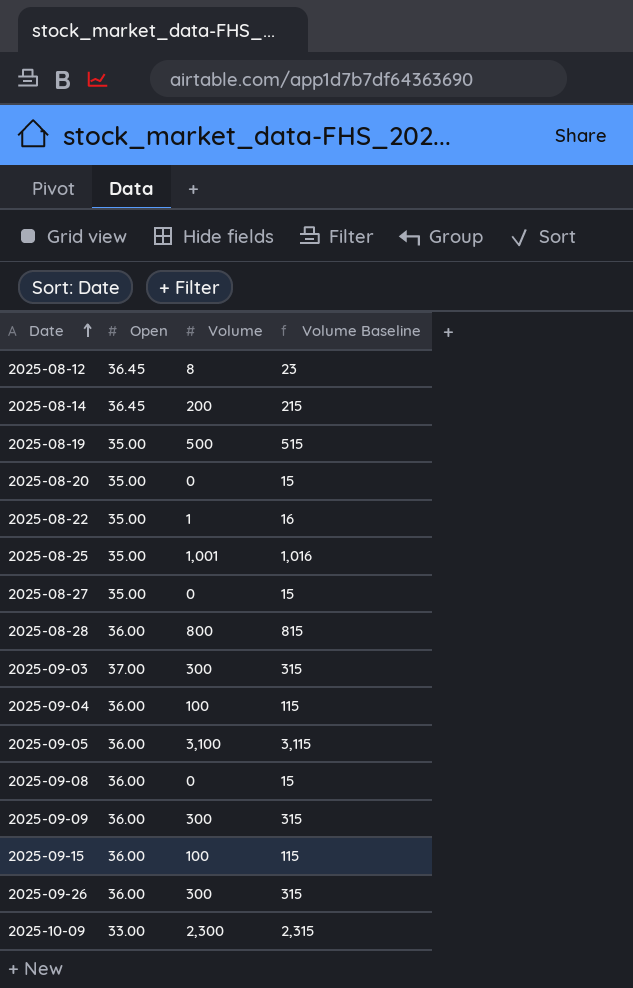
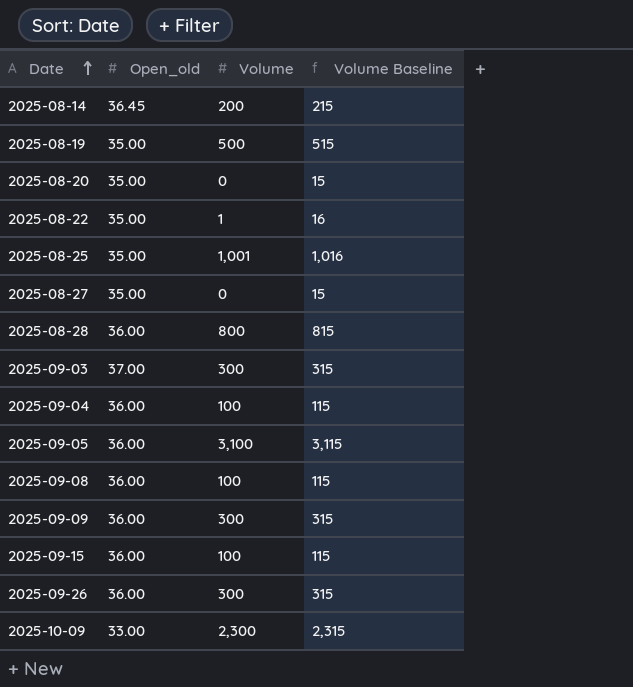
column name: Open -> Open_old
row 2025-08-12: 36.45 | 8 | 23 -> none
2025-09-08 | Volume: 0 -> 100
2025-09-08 | Volume Baseline: 15 -> 115

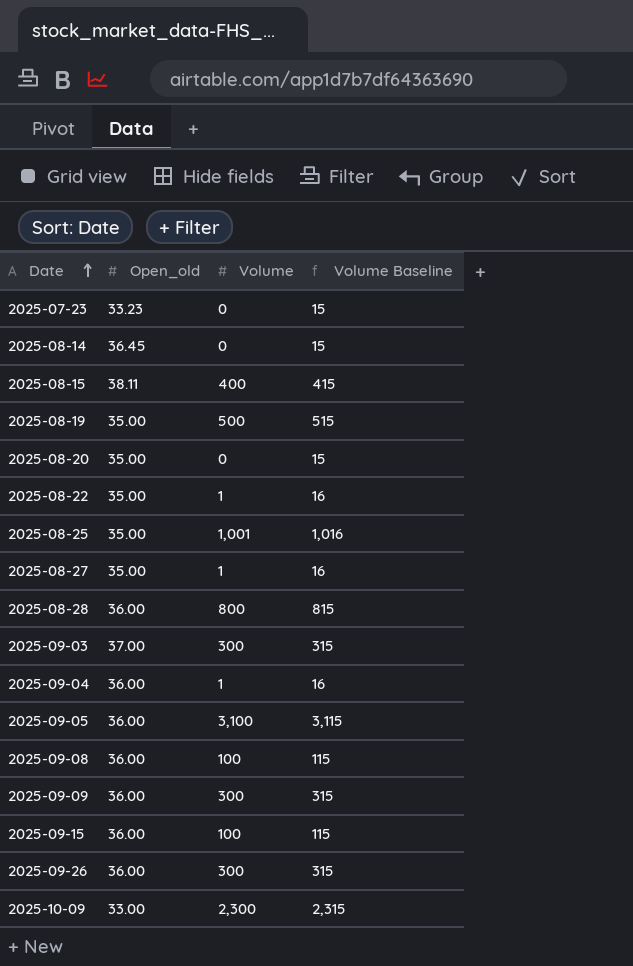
row 2025-07-23: none -> 33.23 | 0 | 15
2025-08-14 | Volume: 200 -> 0
2025-08-14 | Volume Baseline: 215 -> 15
row 2025-08-15: none -> 38.11 | 400 | 415
2025-08-27 | Volume: 0 -> 1
2025-08-27 | Volume Baseline: 15 -> 16
2025-09-04 | Volume: 100 -> 1
2025-09-04 | Volume Baseline: 115 -> 16

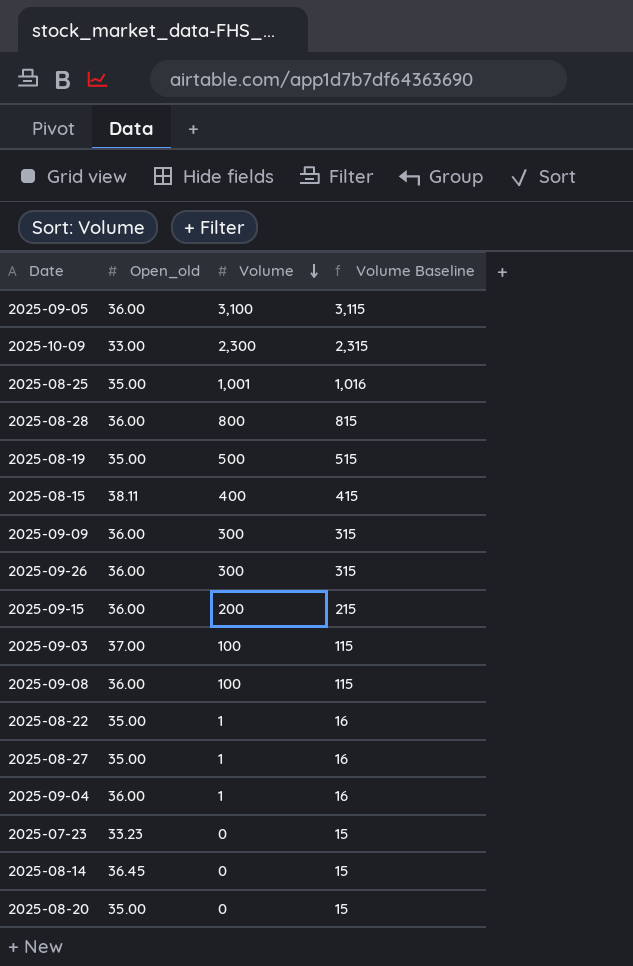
row order: Date ascending -> Volume descending
2025-09-15 | Volume: 100 -> 200
2025-09-15 | Volume Baseline: 115 -> 215
2025-09-03 | Volume: 300 -> 100
2025-09-03 | Volume Baseline: 315 -> 115

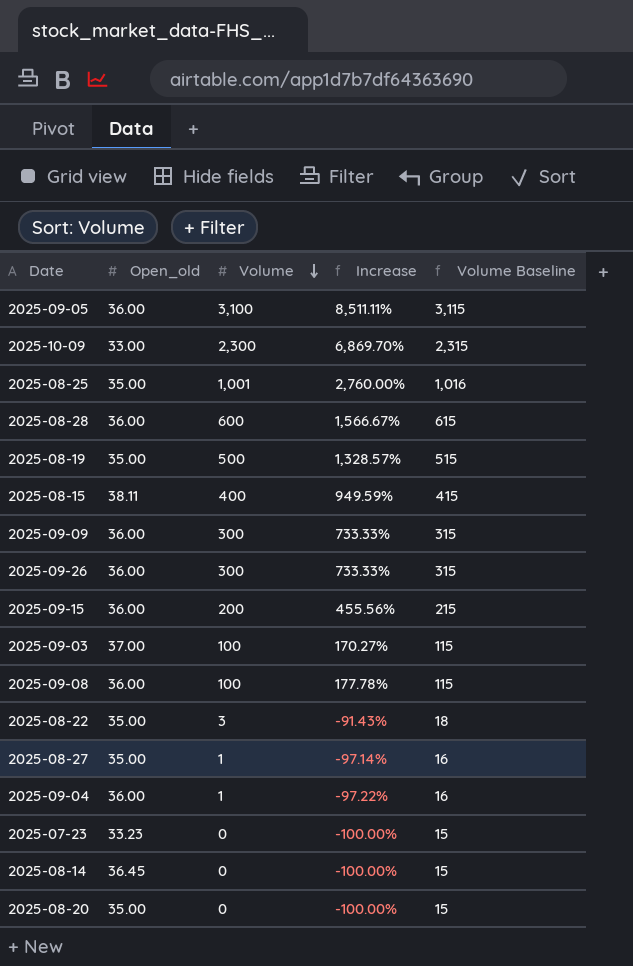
column Increase | formula: none -> ([Volume] - [Open_old]) / [Open_old]
2025-08-28 | Volume: 800 -> 600
2025-08-28 | Volume Baseline: 815 -> 615
2025-08-22 | Volume: 1 -> 3
2025-08-22 | Volume Baseline: 16 -> 18

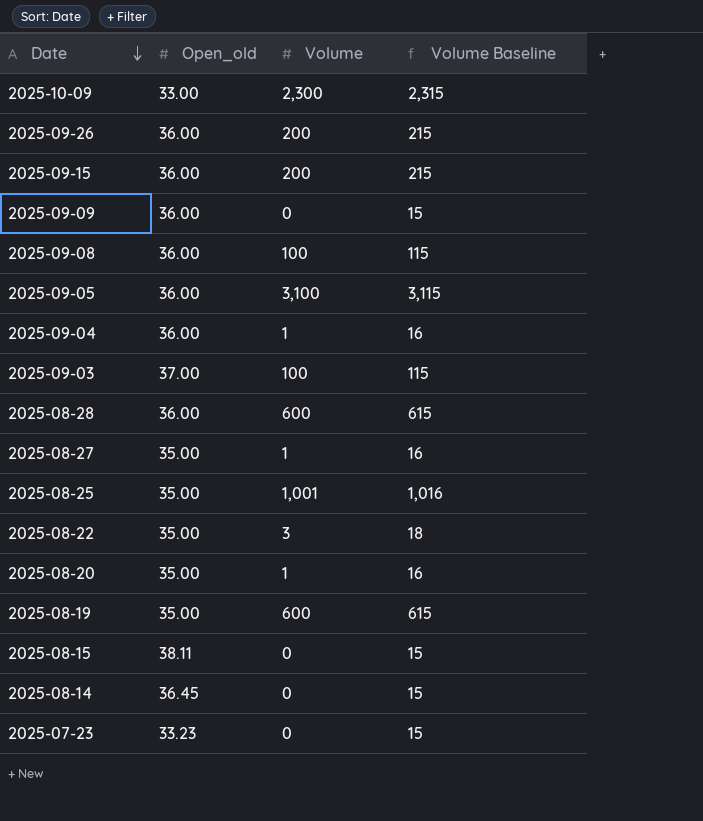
row order: Volume descending -> Date descending
column Increase | formula: ([Volume] - [Open_old]) / [Open_old] -> none
2025-09-26 | Volume: 300 -> 200
2025-09-26 | Volume Baseline: 315 -> 215
2025-09-09 | Volume: 300 -> 0
2025-09-09 | Volume Baseline: 315 -> 15
2025-08-20 | Volume: 0 -> 1
2025-08-20 | Volume Baseline: 15 -> 16
2025-08-19 | Volume: 500 -> 600
2025-08-19 | Volume Baseline: 515 -> 615
2025-08-15 | Volume: 400 -> 0
2025-08-15 | Volume Baseline: 415 -> 15

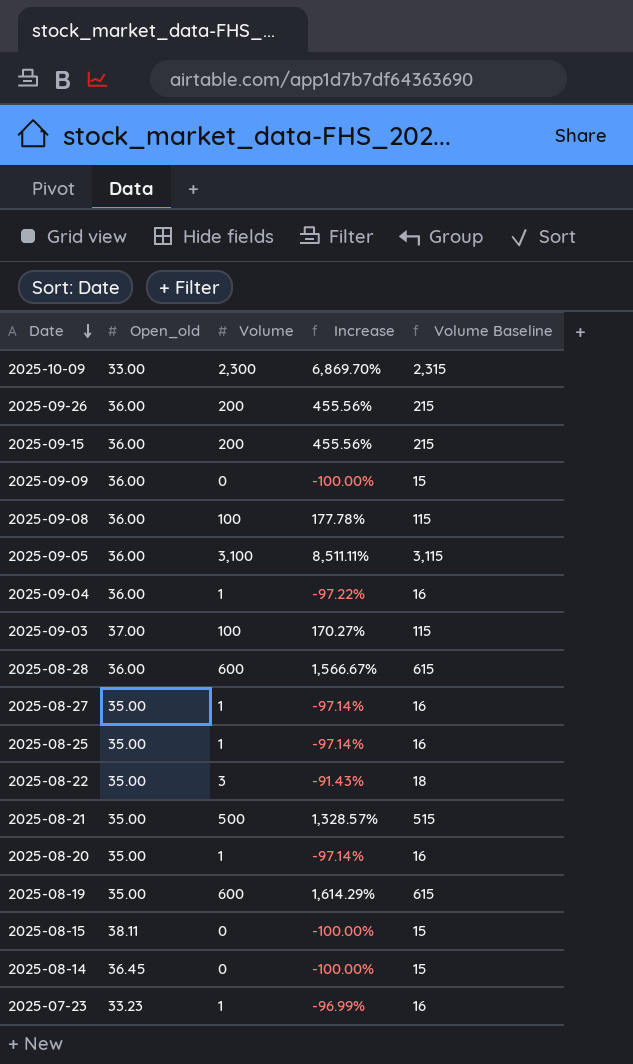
column Increase | formula: none -> ([Volume] - [Open_old]) / [Open_old]
2025-08-25 | Volume: 1,001 -> 1
2025-08-25 | Volume Baseline: 1,016 -> 16
row 2025-08-21: none -> 35.00 | 500 | 1,328.57% | 515
2025-07-23 | Volume: 0 -> 1
2025-07-23 | Volume Baseline: 15 -> 16

